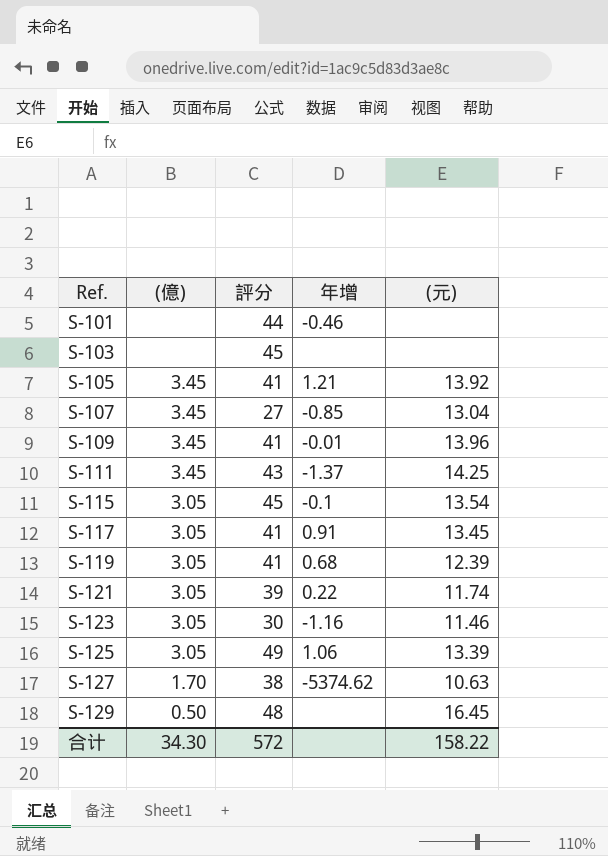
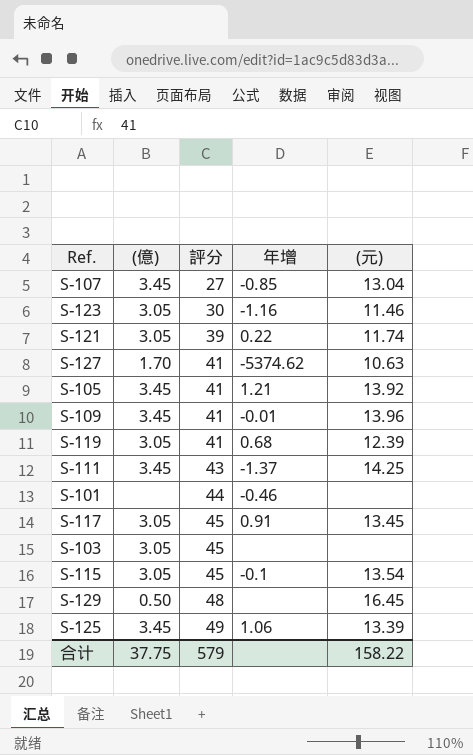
row order: Ref. ascending -> 評分 ascending
S-127 | 評分: 38 -> 41
S-117 | 評分: 41 -> 45
S-103 | (億): none -> 3.05
S-125 | (億): 3.05 -> 3.45
合计 | (億): 34.30 -> 37.75
合计 | 評分: 572 -> 579

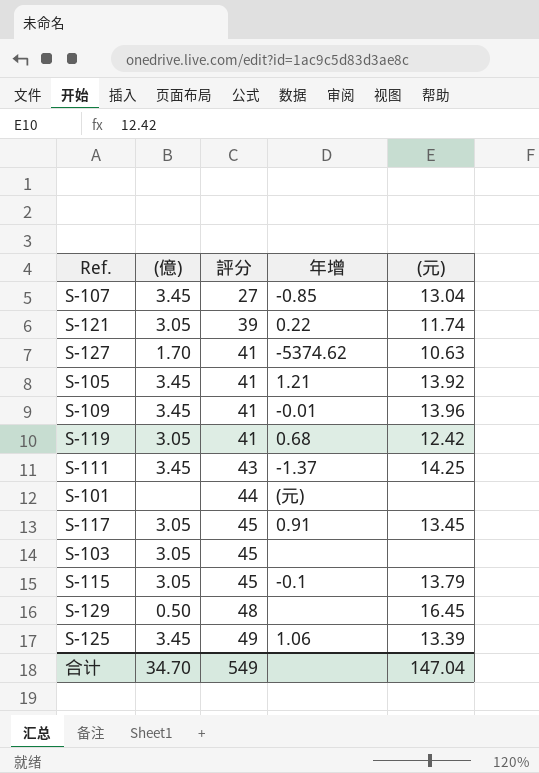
row S-123: 3.05 | 30 | -1.16 | 11.46 -> none
S-119 | (元): 12.39 -> 12.42
S-101 | 年增: -0.46 -> (元)
S-115 | (元): 13.54 -> 13.79
合计 | (億): 37.75 -> 34.70
合计 | 評分: 579 -> 549
合计 | (元): 158.22 -> 147.04

